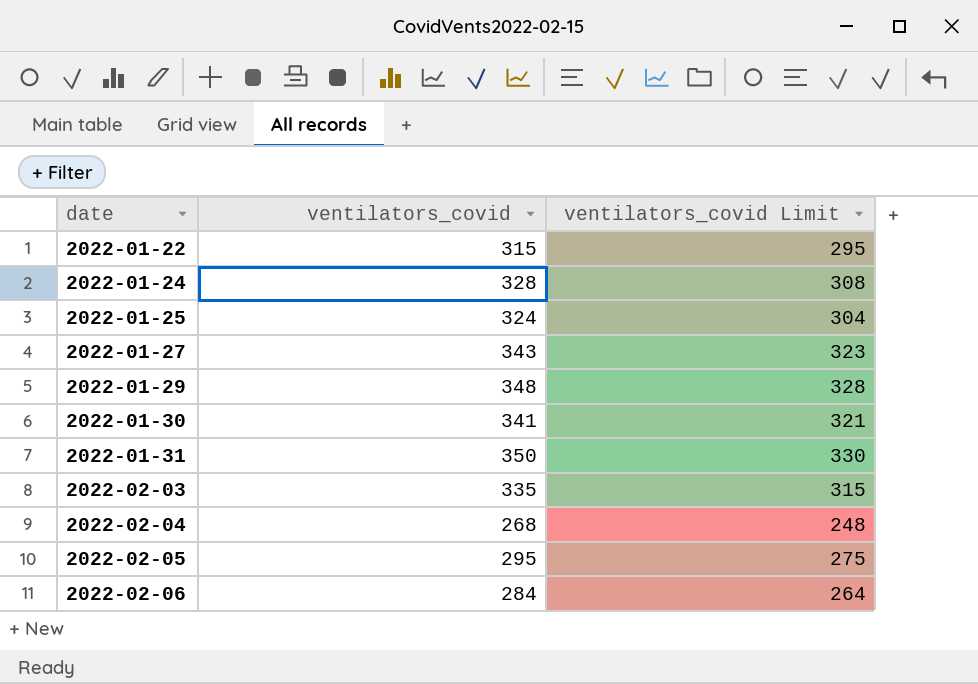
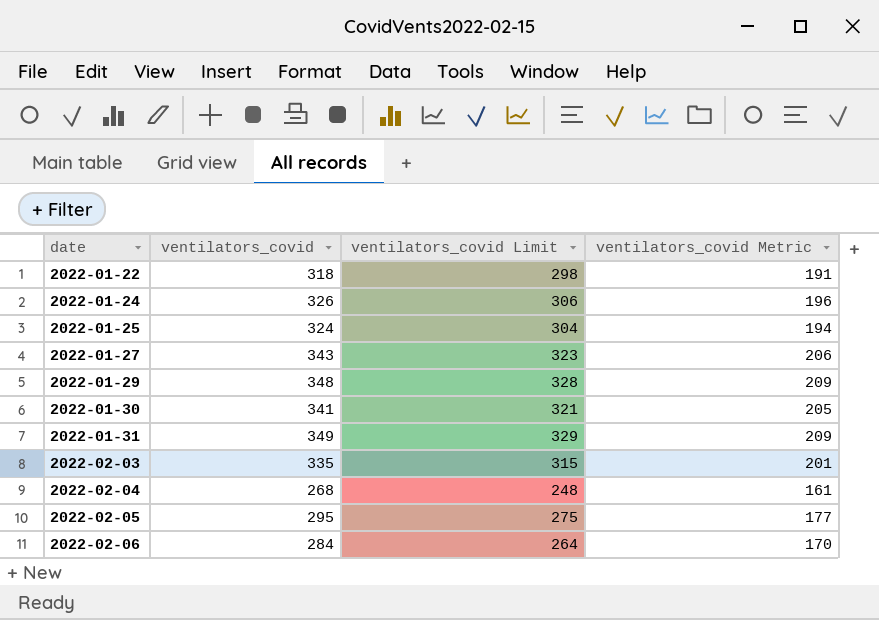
column ventilators_covid Metric | formula: none -> [ventilators_covid] * 0.6
2022-01-22 | ventilators_covid: 315 -> 318
2022-01-22 | ventilators_covid Limit: 295 -> 298
2022-01-24 | ventilators_covid: 328 -> 326
2022-01-24 | ventilators_covid Limit: 308 -> 306
2022-01-31 | ventilators_covid: 350 -> 349
2022-01-31 | ventilators_covid Limit: 330 -> 329

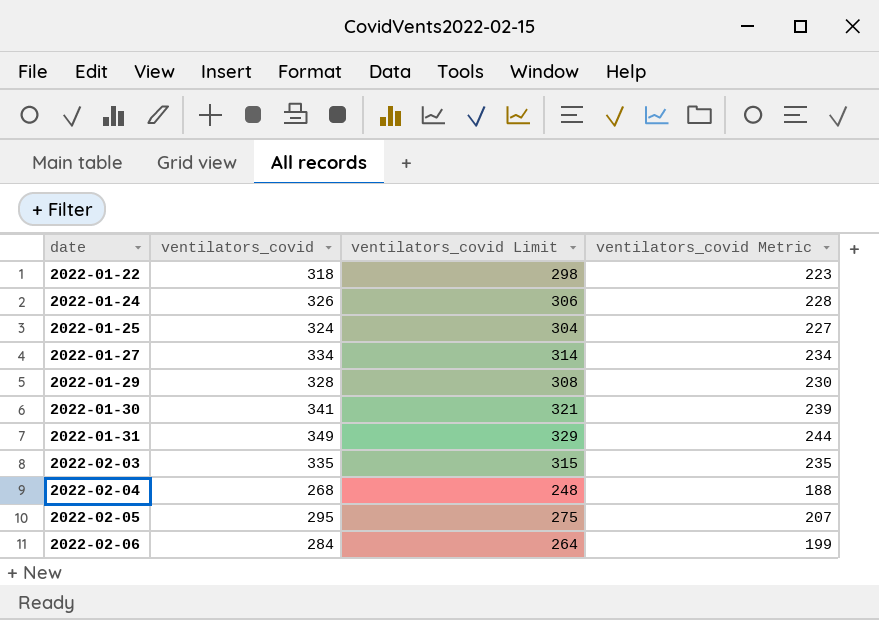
column ventilators_covid Metric | formula: [ventilators_covid] * 0.6 -> [ventilators_covid] * 0.7
2022-01-27 | ventilators_covid: 343 -> 334
2022-01-27 | ventilators_covid Limit: 323 -> 314
2022-01-29 | ventilators_covid: 348 -> 328
2022-01-29 | ventilators_covid Limit: 328 -> 308

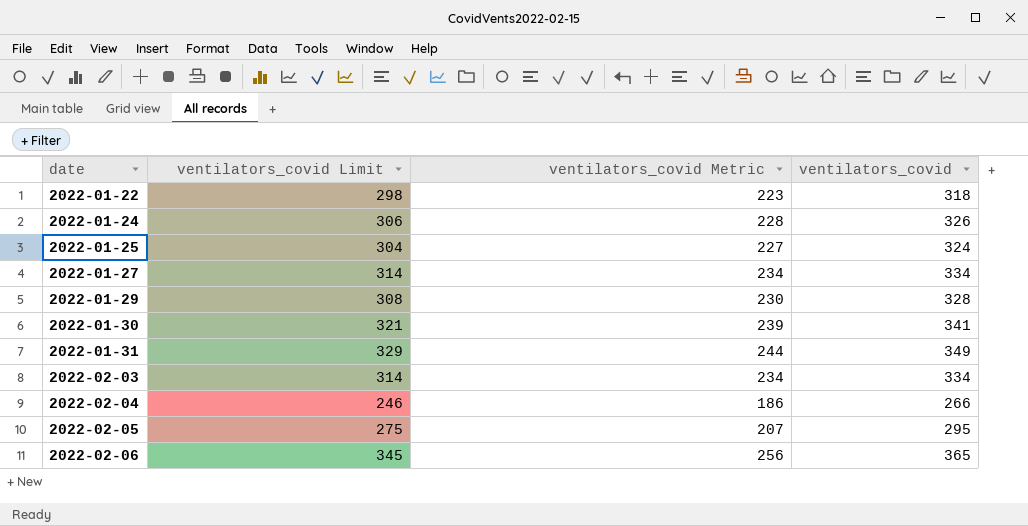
column ventilators_covid | position: 2 -> 4
2022-02-03 | ventilators_covid Limit: 315 -> 314
2022-02-03 | ventilators_covid Metric: 235 -> 234
2022-02-03 | ventilators_covid: 335 -> 334
2022-02-04 | ventilators_covid Limit: 248 -> 246
2022-02-04 | ventilators_covid Metric: 188 -> 186
2022-02-04 | ventilators_covid: 268 -> 266
2022-02-06 | ventilators_covid Limit: 264 -> 345
2022-02-06 | ventilators_covid Metric: 199 -> 256
2022-02-06 | ventilators_covid: 284 -> 365

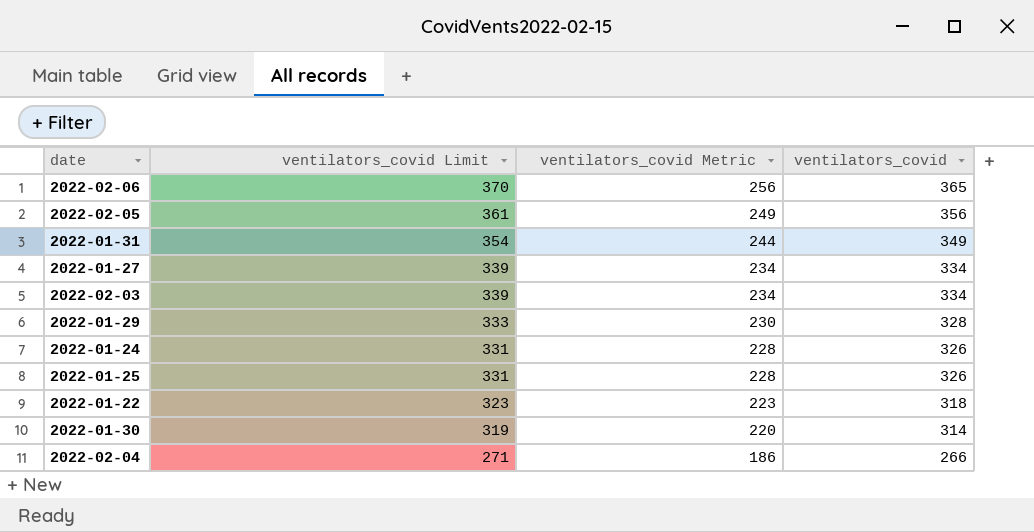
row order: date ascending -> ventilators_covid Limit descending
column ventilators_covid Limit | formula: [ventilators_covid] - 20 -> [ventilators_covid] + 5
2022-02-05 | ventilators_covid Metric: 207 -> 249
2022-02-05 | ventilators_covid: 295 -> 356
2022-01-25 | ventilators_covid Metric: 227 -> 228
2022-01-25 | ventilators_covid: 324 -> 326
2022-01-30 | ventilators_covid Metric: 239 -> 220
2022-01-30 | ventilators_covid: 341 -> 314

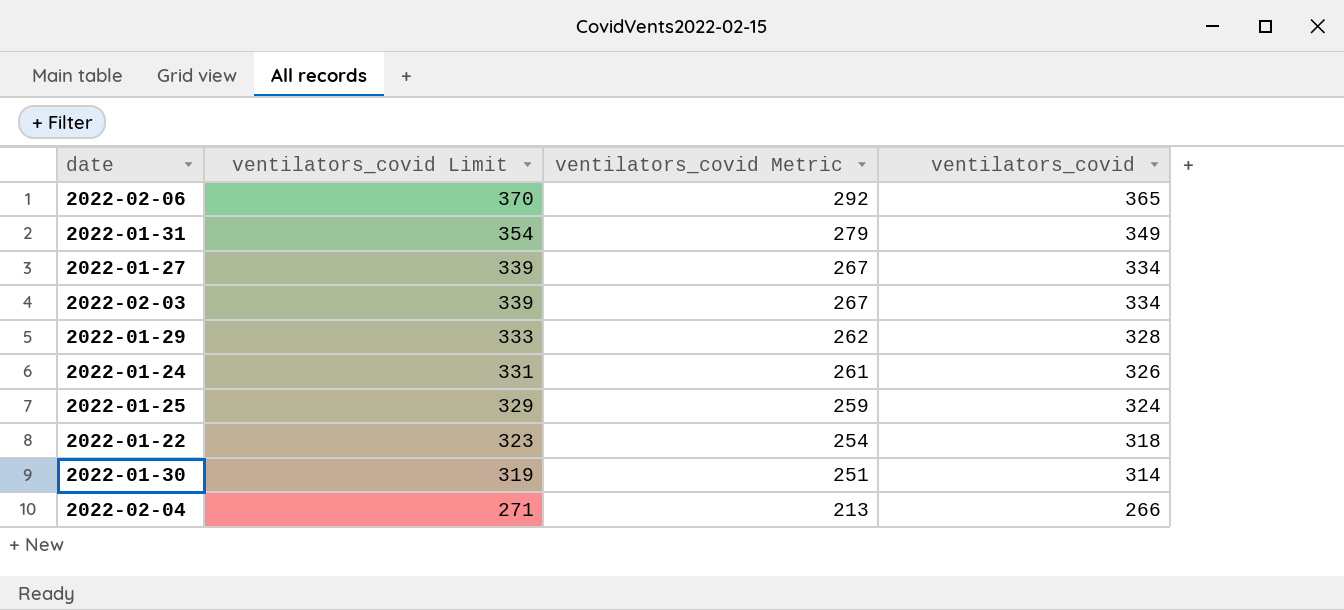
column ventilators_covid Metric | formula: [ventilators_covid] * 0.7 -> [ventilators_covid] * 0.8
row 2022-02-05: 361 | 249 | 356 -> none
2022-01-25 | ventilators_covid Limit: 331 -> 329
2022-01-25 | ventilators_covid: 326 -> 324

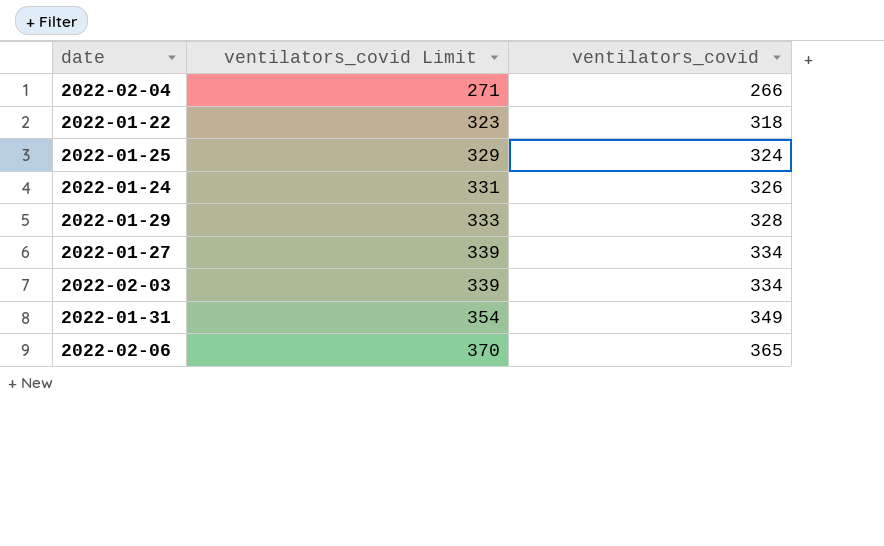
row order: ventilators_covid Limit descending -> ventilators_covid Limit ascending
column ventilators_covid Metric | formula: [ventilators_covid] * 0.8 -> none
row 2022-01-30: 319 | 251 | 314 -> none

